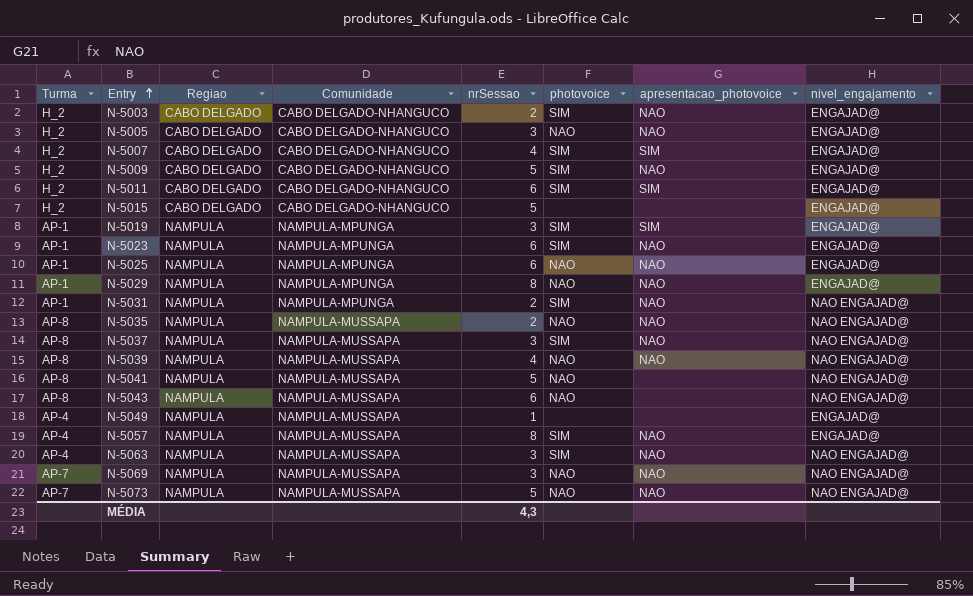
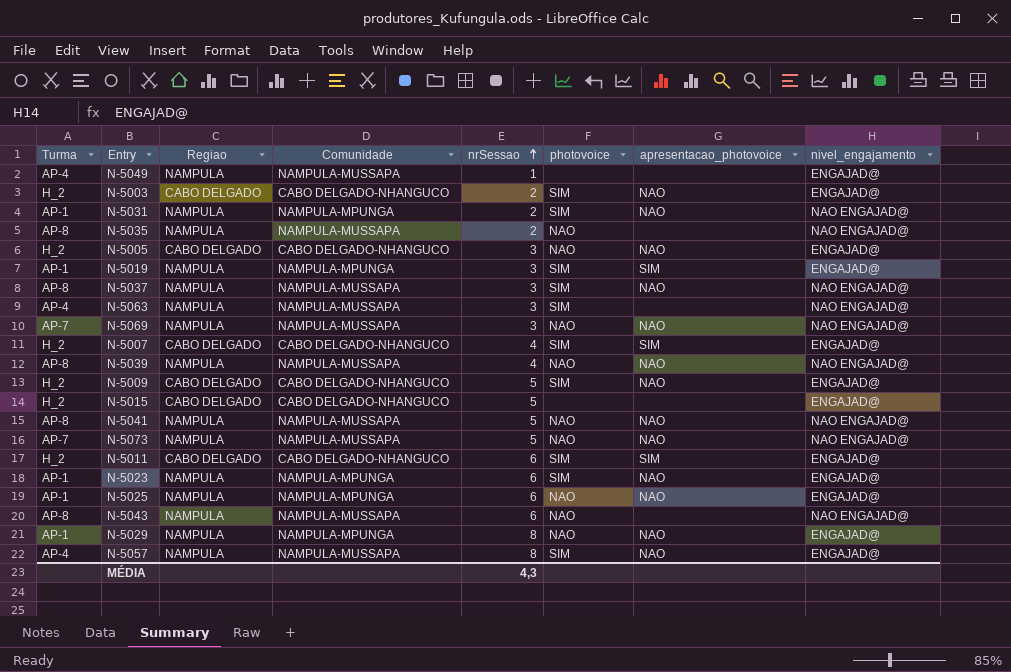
row order: Entry ascending -> nrSessao ascending
N-5035 | apresentacao_photovoice: NAO -> none
N-5063 | apresentacao_photovoice: NAO -> none
N-5041 | apresentacao_photovoice: none -> NAO

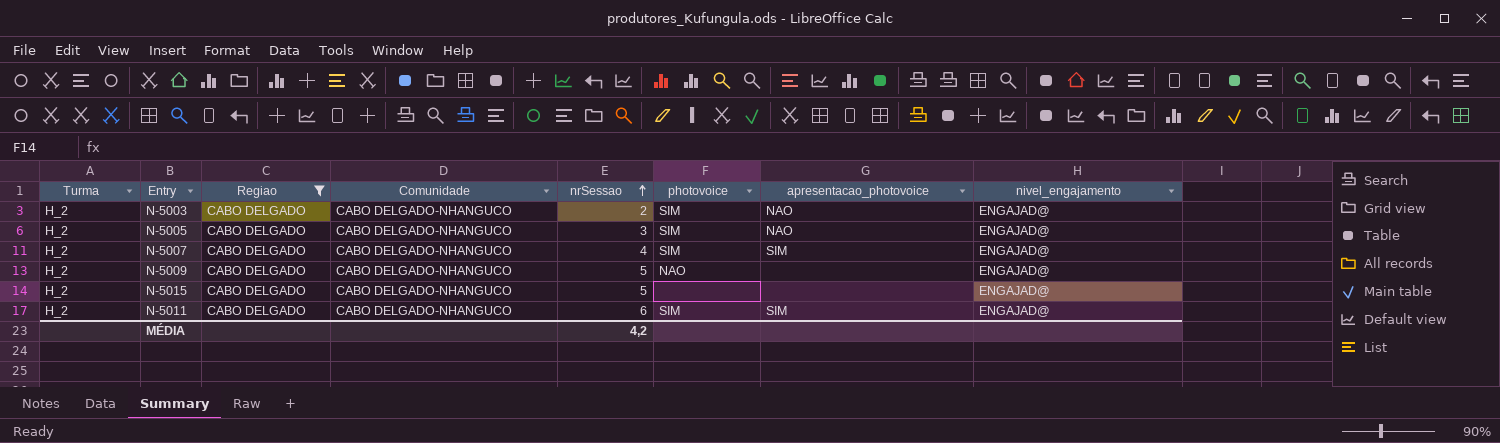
filter: none -> Regiao = CABO DELGADO
N-5005 | photovoice: NAO -> SIM
N-5009 | photovoice: SIM -> NAO
N-5009 | apresentacao_photovoice: NAO -> none
MÉDIA | nrSessao: 4,3 -> 4,2

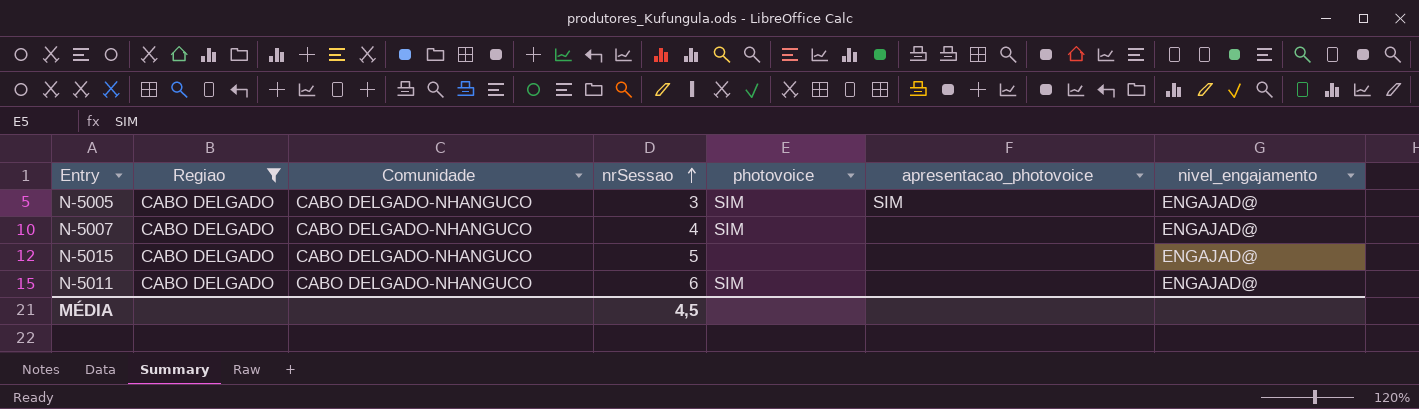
column Turma | position: 1 -> none
row N-5003: H_2 | CABO DELGADO | CABO DELGADO-NHANGUCO | 2 | SIM | NAO | ENGAJAD@ -> none
row N-5009: H_2 | CABO DELGADO | CABO DELGADO-NHANGUCO | 5 | NAO | none | ENGAJAD@ -> none
N-5005 | apresentacao_photovoice: NAO -> SIM
N-5007 | apresentacao_photovoice: SIM -> none
N-5011 | apresentacao_photovoice: SIM -> none
MÉDIA | nrSessao: 4,2 -> 4,5

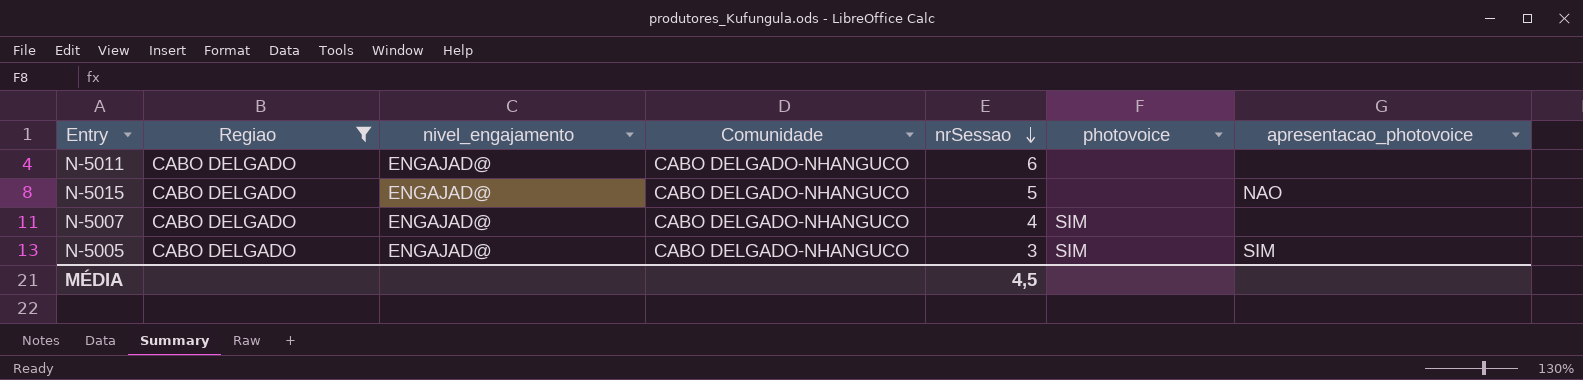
row order: nrSessao ascending -> nrSessao descending
column nivel_engajamento | position: 7 -> 3
N-5011 | photovoice: SIM -> none
N-5015 | apresentacao_photovoice: none -> NAO

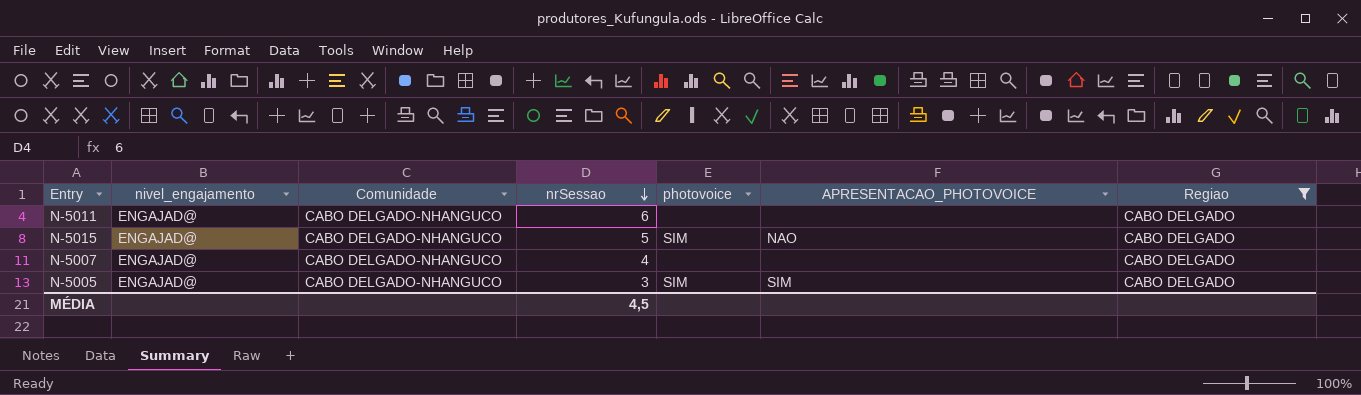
column name: apresentacao_photovoice -> APRESENTACAO_PHOTOVOICE
column Regiao | position: 2 -> 7
N-5015 | photovoice: none -> SIM
N-5007 | photovoice: SIM -> none

